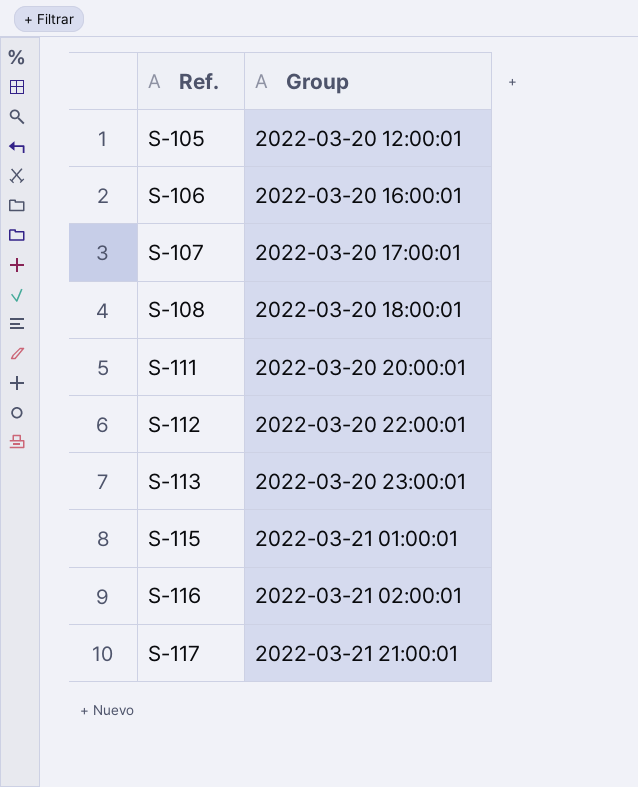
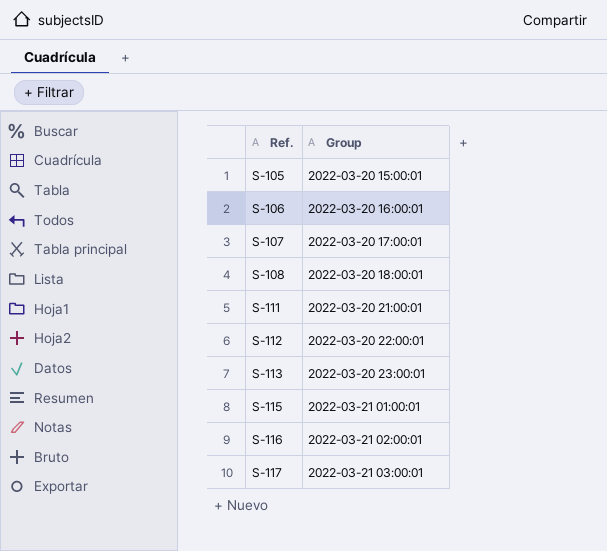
S-105 | Group: 2022-03-20 12:00:01 -> 2022-03-20 15:00:01
S-111 | Group: 2022-03-20 20:00:01 -> 2022-03-20 21:00:01
S-117 | Group: 2022-03-21 21:00:01 -> 2022-03-21 03:00:01

